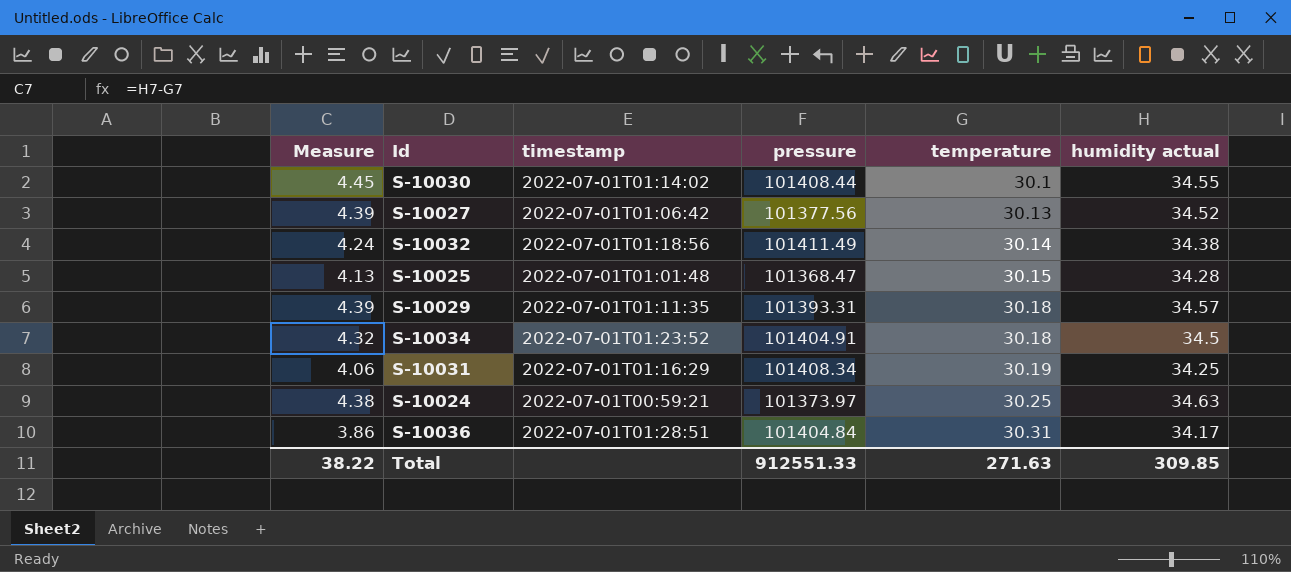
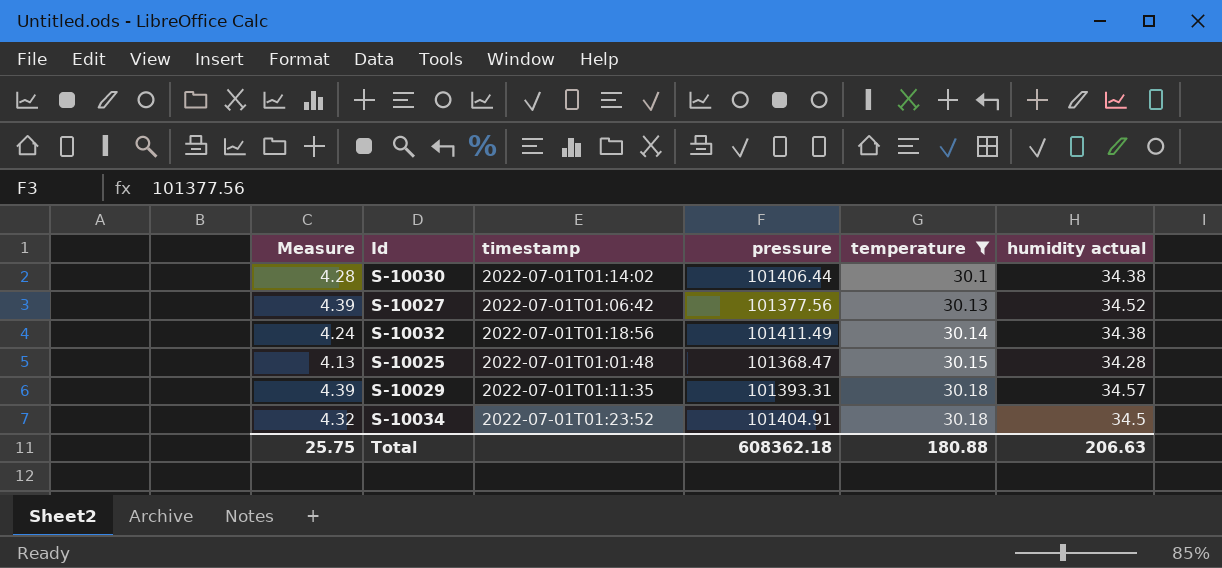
filter: none -> temperature <= 30.18
S-10030 | Measure: 4.45 -> 4.28
S-10030 | pressure: 101408.44 -> 101406.44
S-10030 | humidity actual: 34.55 -> 34.38
Total | Measure: 38.22 -> 25.75
Total | pressure: 912551.33 -> 608362.18
Total | temperature: 271.63 -> 180.88
Total | humidity actual: 309.85 -> 206.63

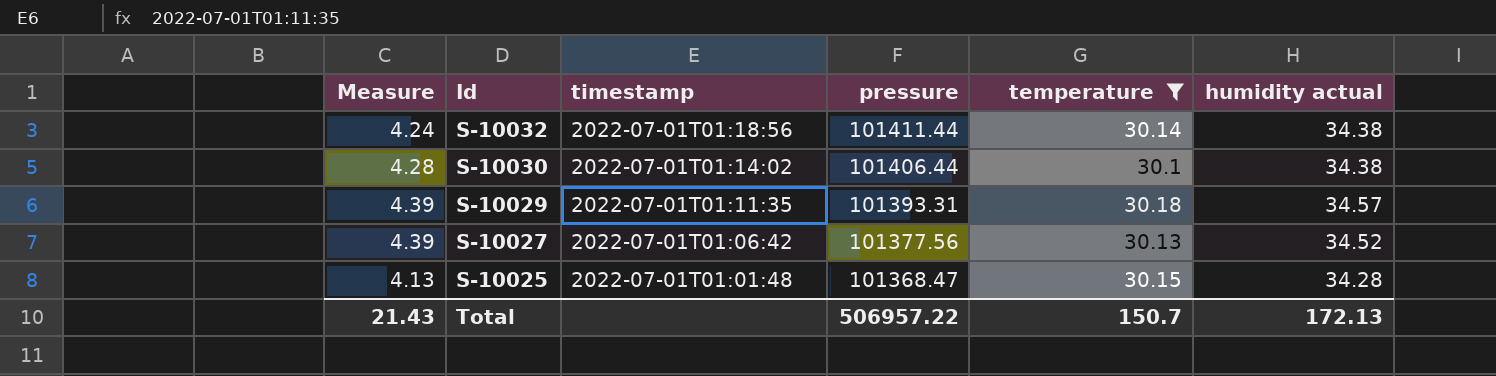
row order: temperature ascending -> Id descending
row S-10034: 4.32 | 2022-07-01T01:23:52 | 101404.91 | 30.18 | 34.5 -> none
S-10032 | pressure: 101411.49 -> 101411.44
Total | Measure: 25.75 -> 21.43
Total | pressure: 608362.18 -> 506957.22
Total | temperature: 180.88 -> 150.7
Total | humidity actual: 206.63 -> 172.13

